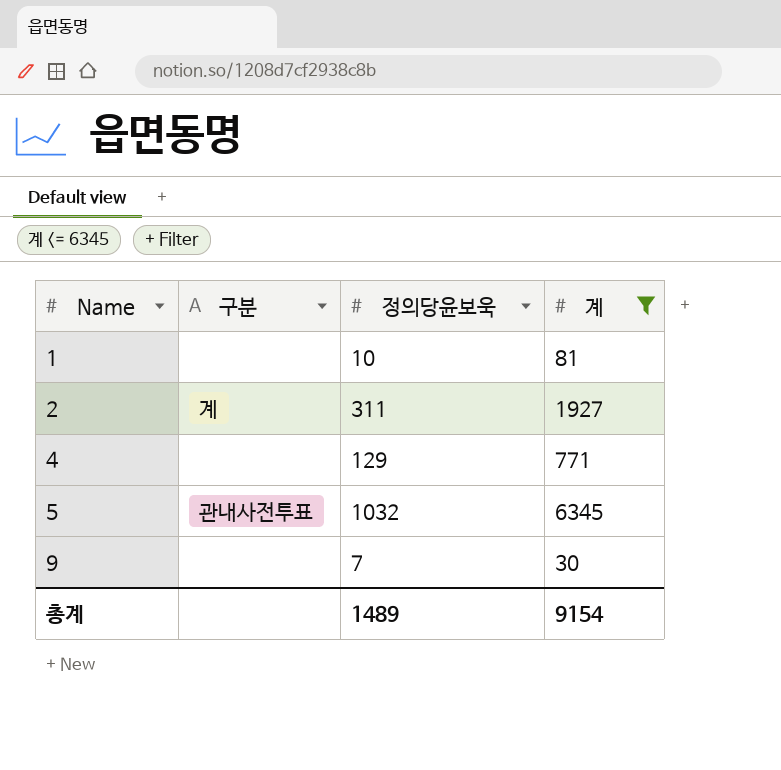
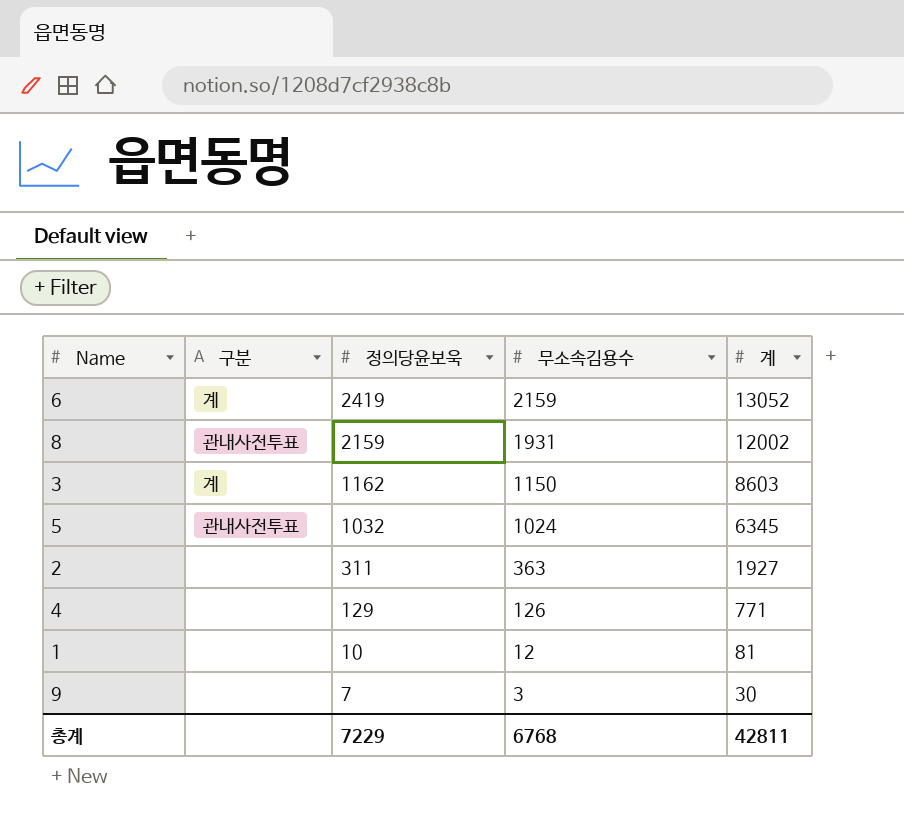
filter: 계 <= 6345 -> none
row order: Name ascending -> 정의당윤보욱 descending
column 무소속김용수 | position: none -> 4
2 | 구분: 계 -> none
총계 | 정의당윤보욱: 1489 -> 7229
총계 | 계: 9154 -> 42811

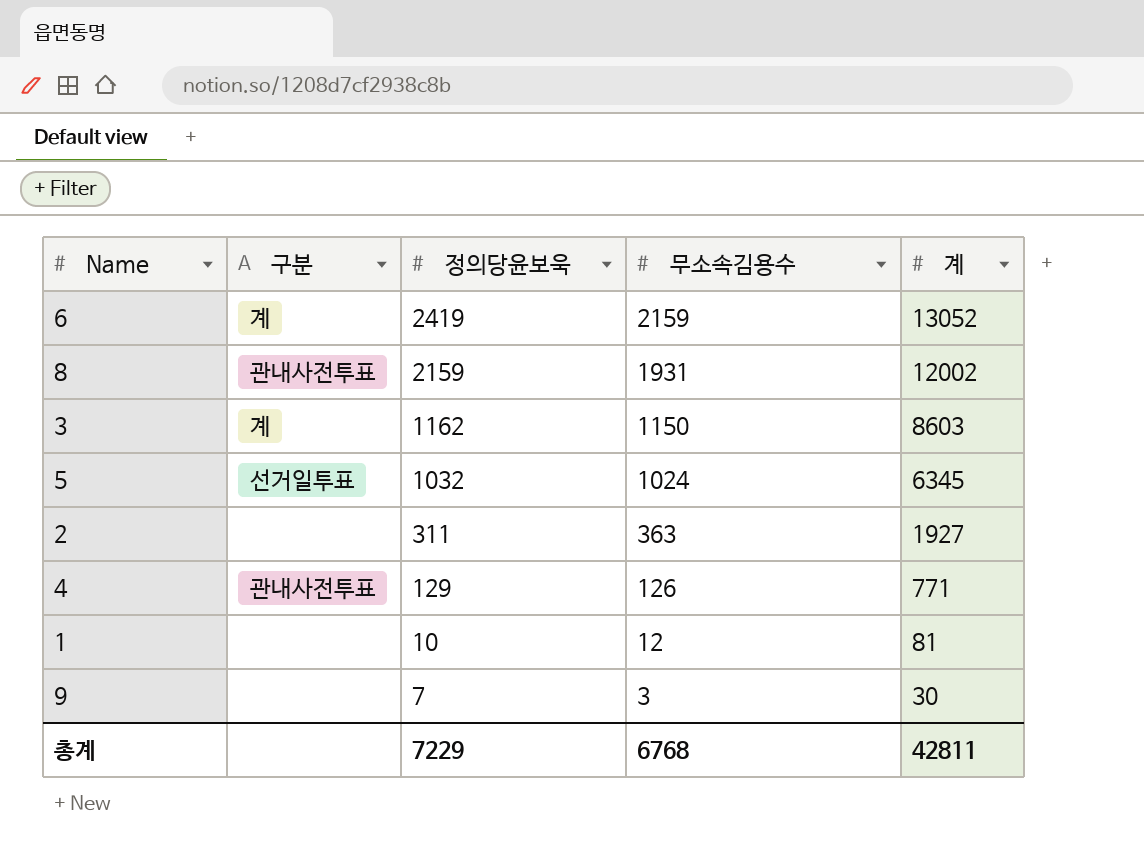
5 | 구분: 관내사전투표 -> 선거일투표
4 | 구분: none -> 관내사전투표

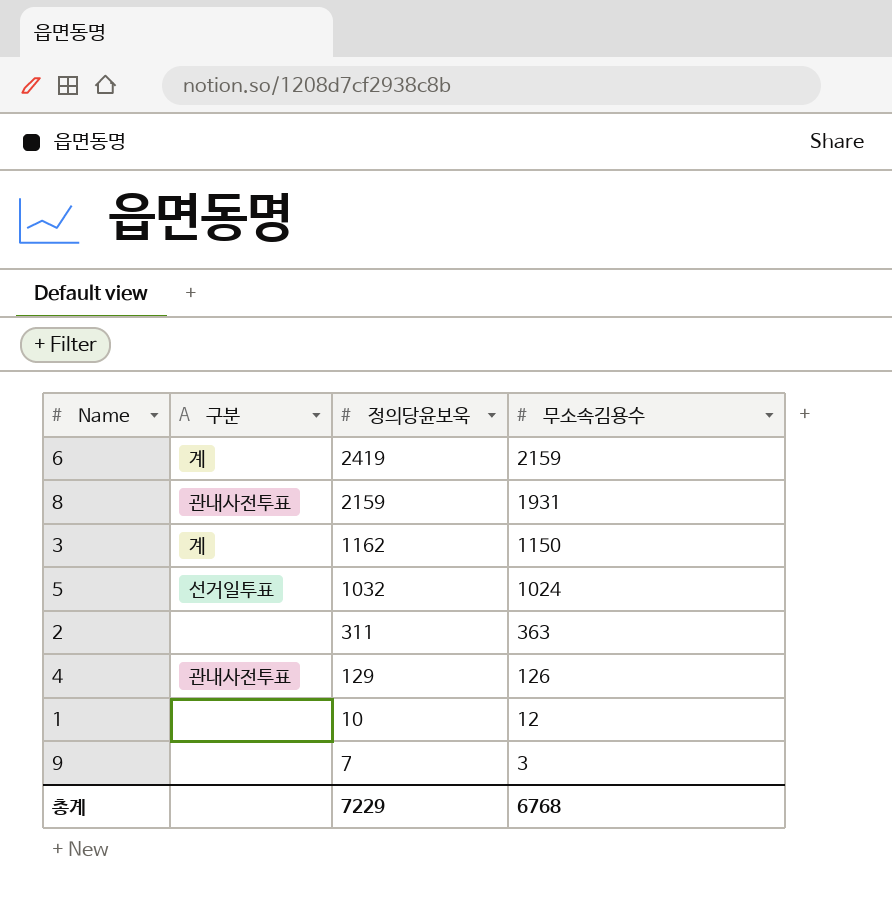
column 계 | position: 5 -> none

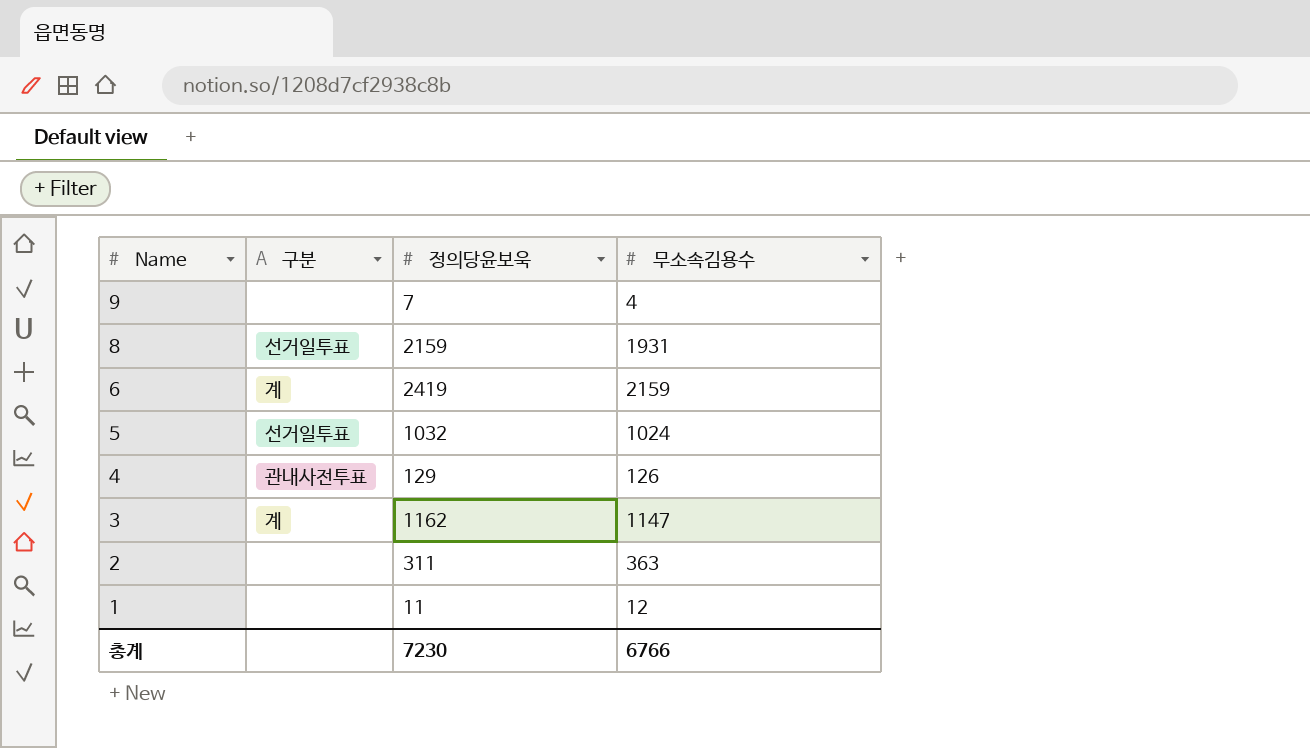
row order: 정의당윤보욱 descending -> Name descending
9 | 무소속김용수: 3 -> 4
8 | 구분: 관내사전투표 -> 선거일투표
3 | 무소속김용수: 1150 -> 1147
1 | 정의당윤보욱: 10 -> 11
총계 | 정의당윤보욱: 7229 -> 7230
총계 | 무소속김용수: 6768 -> 6766

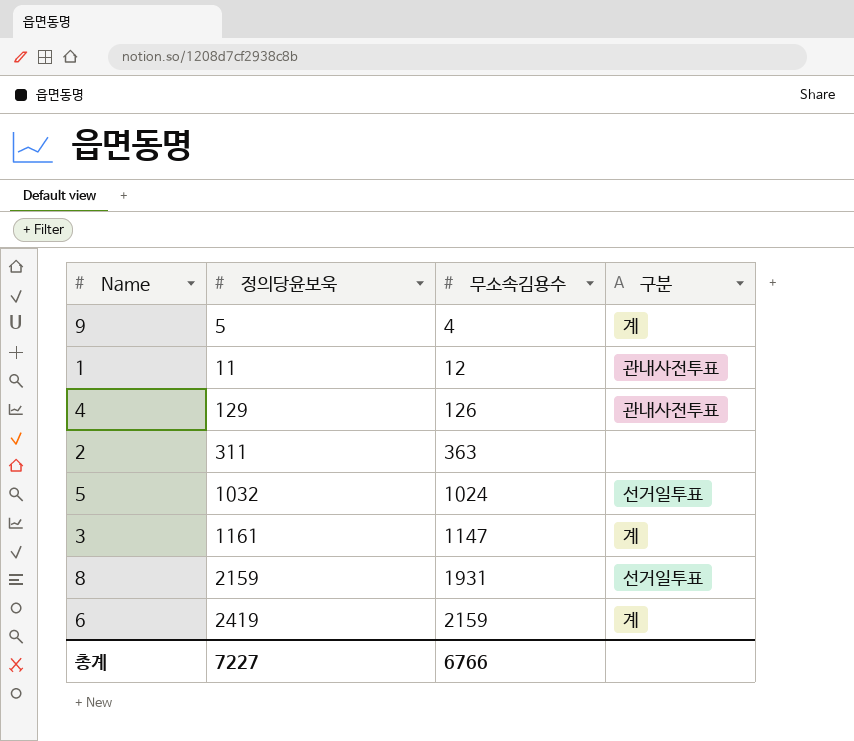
row order: Name descending -> 정의당윤보욱 ascending
column 구분 | position: 2 -> 4
9 | 정의당윤보욱: 7 -> 5
9 | 구분: none -> 계
1 | 구분: none -> 관내사전투표
3 | 정의당윤보욱: 1162 -> 1161
총계 | 정의당윤보욱: 7230 -> 7227

